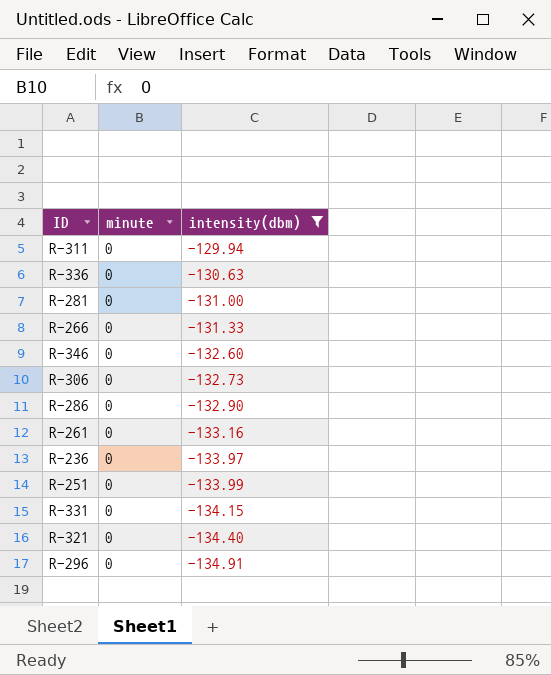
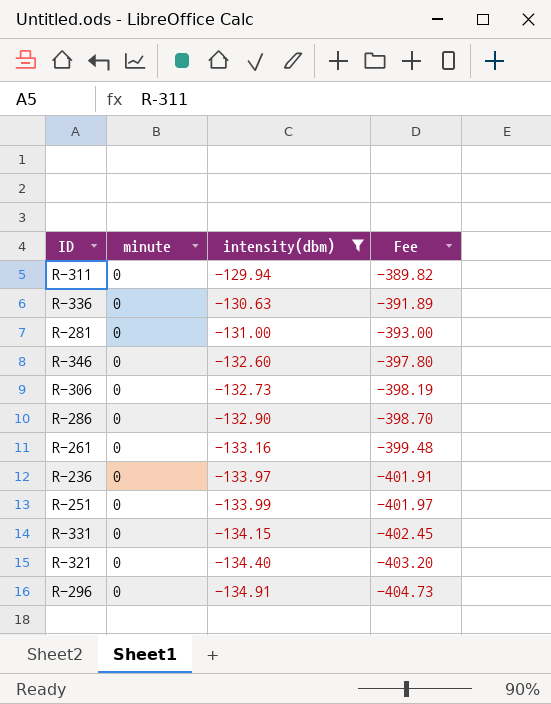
column Fee | formula: none -> [intensity(dbm)] * 3
row R-266: 0 | -131.33 -> none

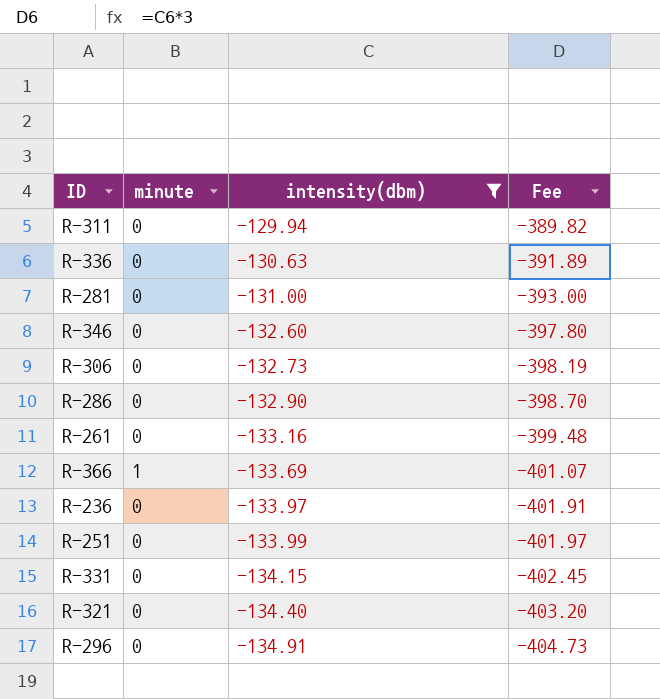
row R-366: none -> 1 | -133.69 | -401.07

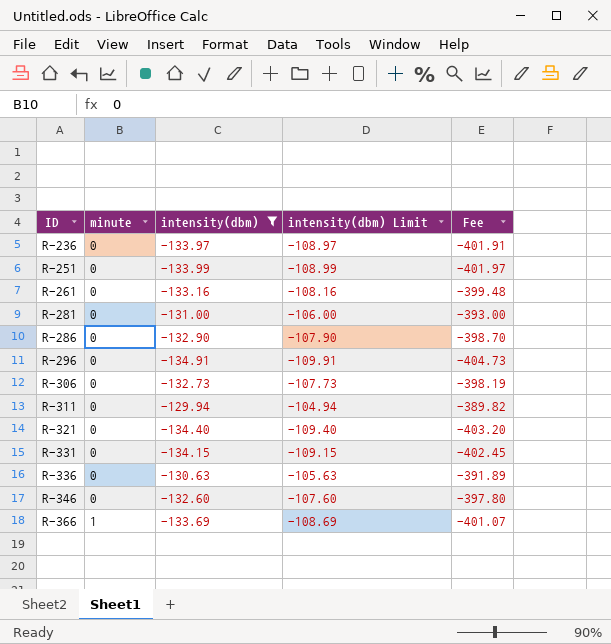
row order: intensity(dbm) descending -> ID ascending
column intensity(dbm) Limit | formula: none -> [intensity(dbm)] + 25

